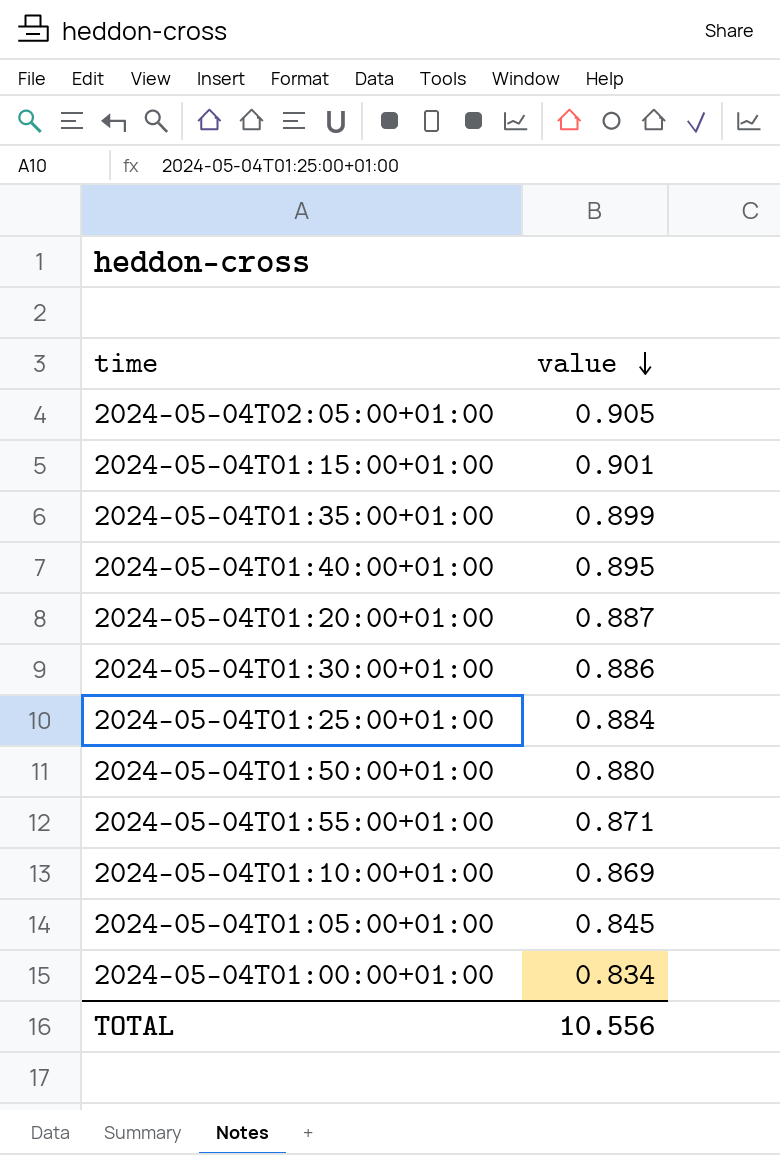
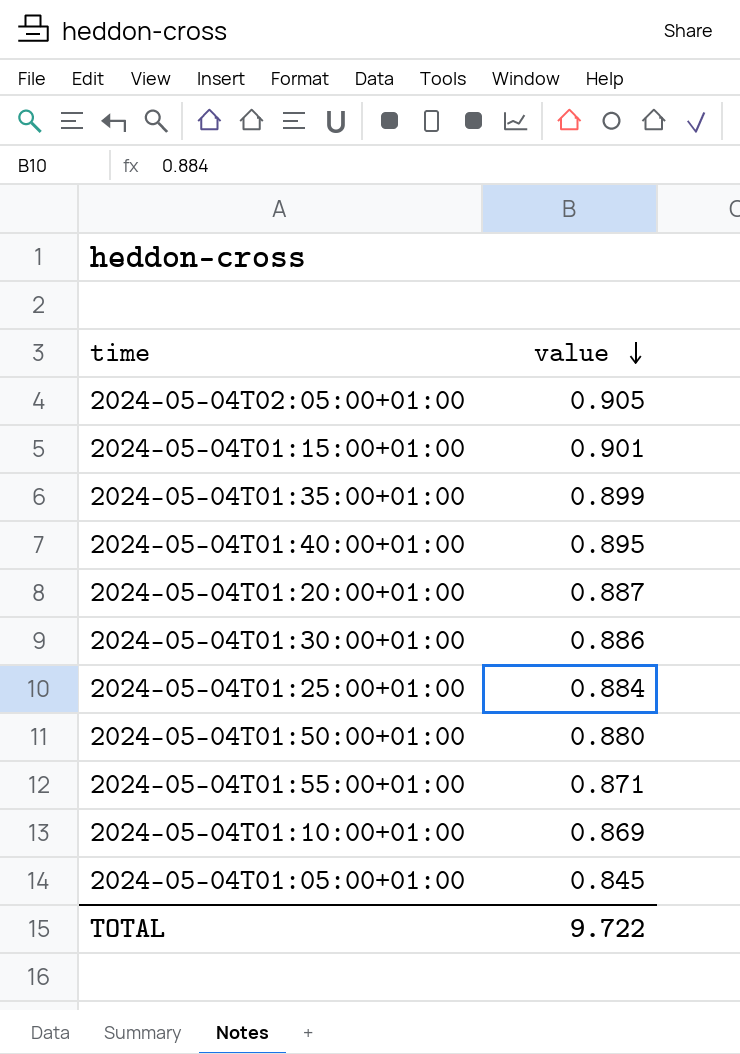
row 2024-05-04T01:00:00+01:00: 0.834 -> none
TOTAL | value: 10.556 -> 9.722

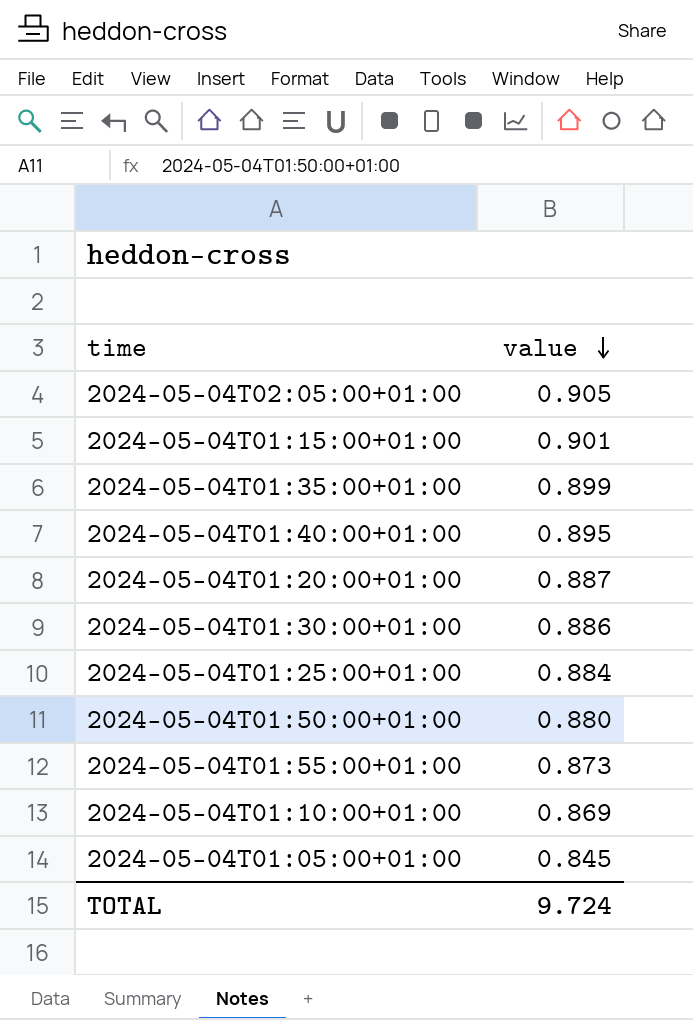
2024-05-04T01:55:00+01:00 | value: 0.871 -> 0.873
TOTAL | value: 9.722 -> 9.724

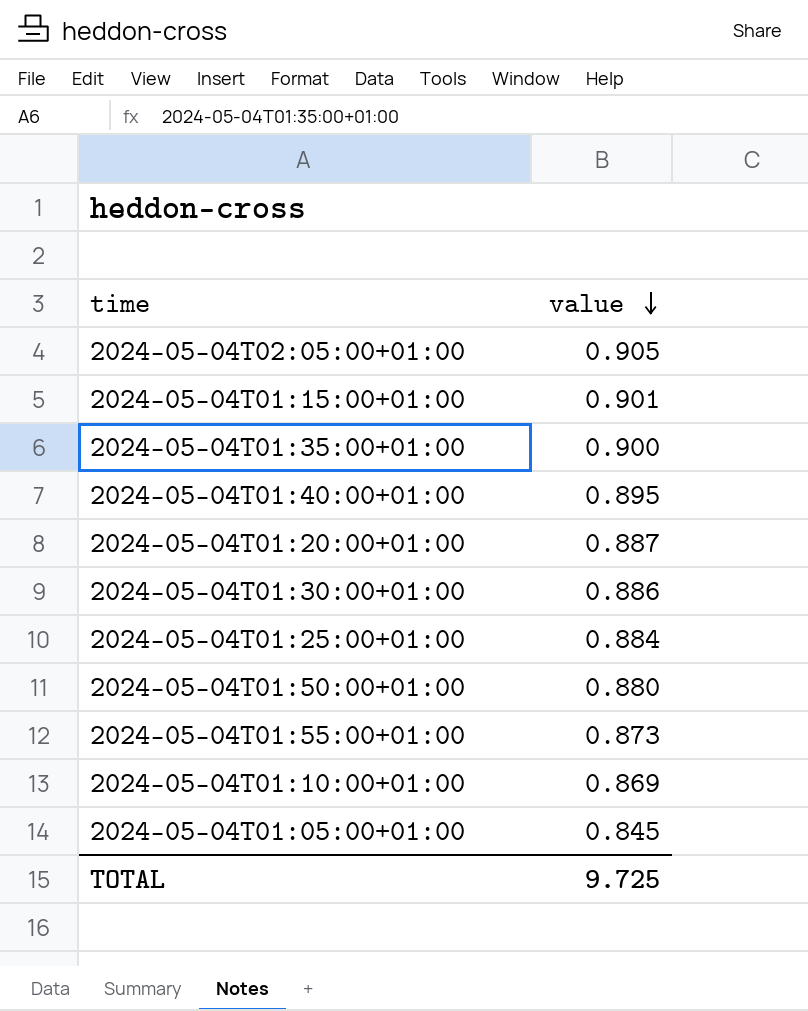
2024-05-04T01:35:00+01:00 | value: 0.899 -> 0.900
TOTAL | value: 9.724 -> 9.725

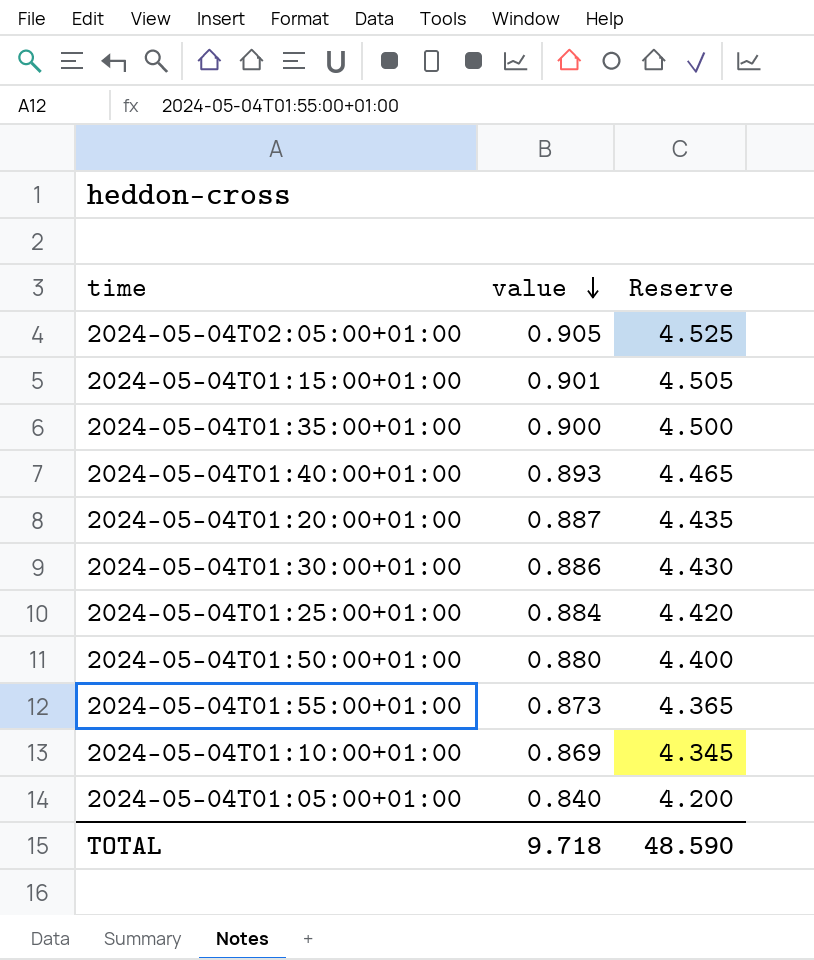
column Reserve | formula: none -> [value] * 5
2024-05-04T01:40:00+01:00 | value: 0.895 -> 0.893
2024-05-04T01:05:00+01:00 | value: 0.845 -> 0.840
TOTAL | value: 9.725 -> 9.718

